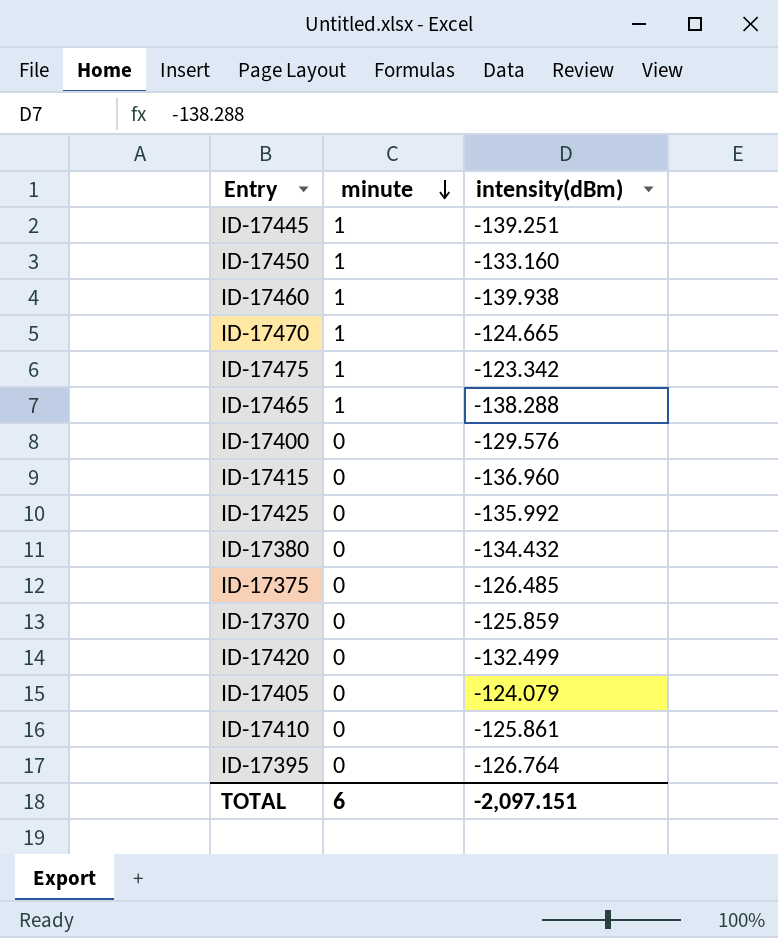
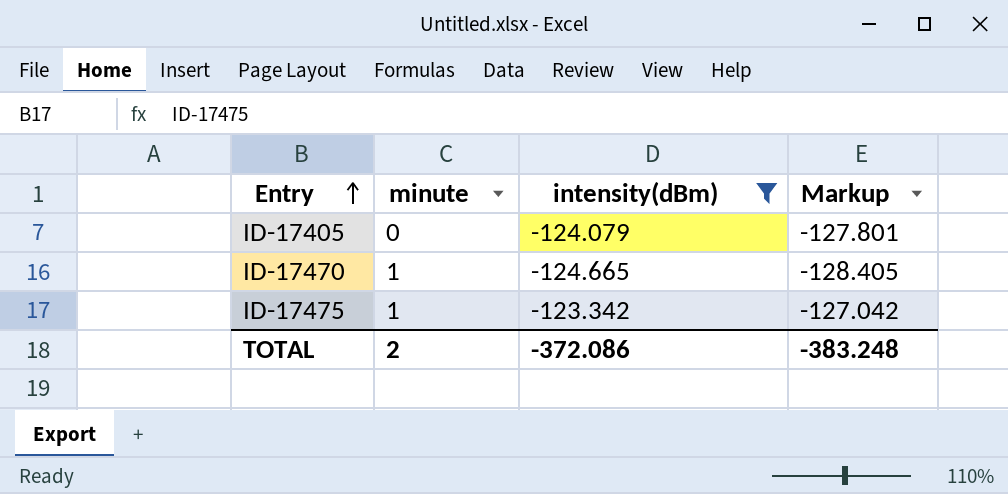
filter: none -> intensity(dBm) >= -124.665
row order: minute descending -> Entry ascending
column Markup | formula: none -> [intensity(dBm)] * 1.03
TOTAL | minute: 6 -> 2
TOTAL | intensity(dBm): -2,097.151 -> -372.086

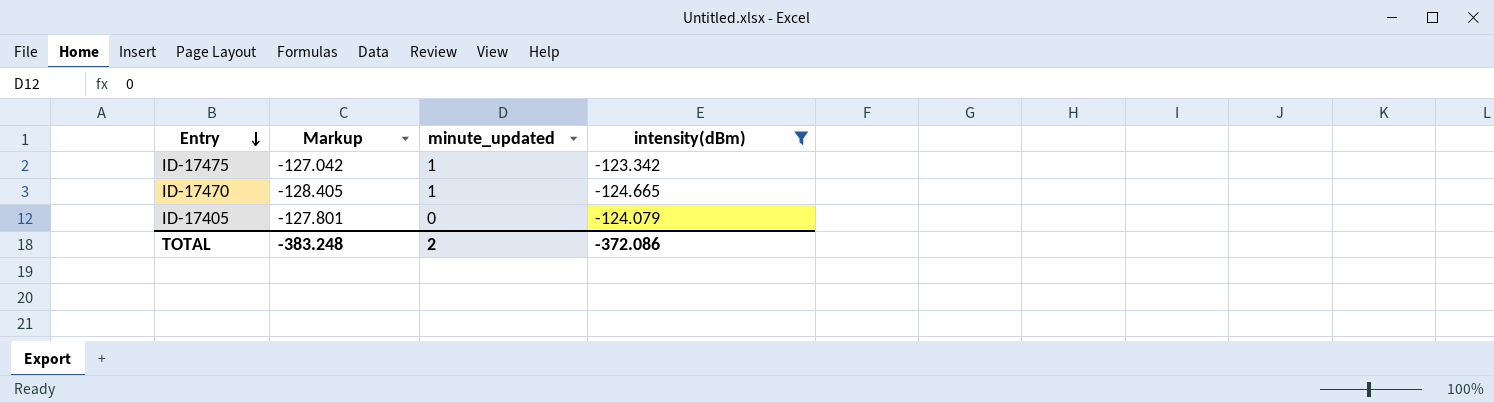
row order: Entry ascending -> Entry descending
column Markup | position: 4 -> 2
column name: minute -> minute_updated

